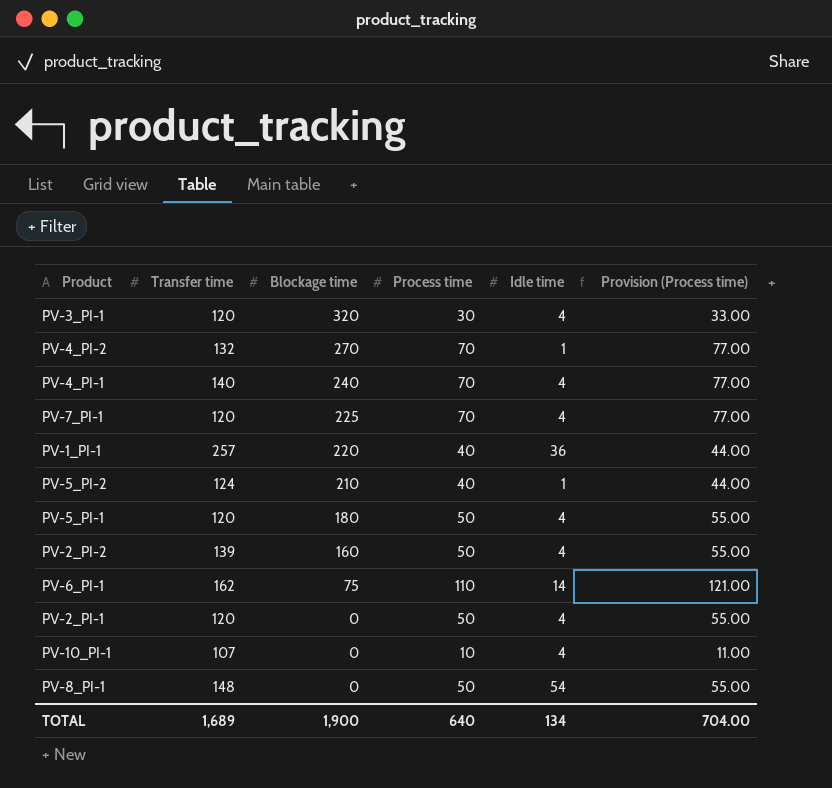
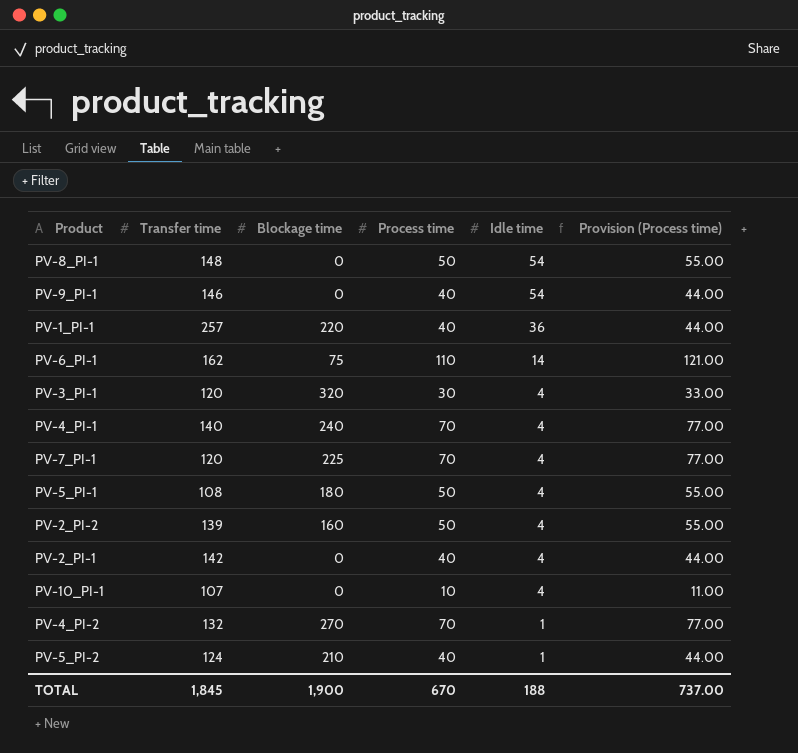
row order: Blockage time descending -> Idle time descending
row PV-9_PI-1: none -> 146 | 0 | 40 | 54 | 44.00
PV-5_PI-1 | Transfer time: 120 -> 108
PV-2_PI-1 | Transfer time: 120 -> 142
PV-2_PI-1 | Process time: 50 -> 40
PV-2_PI-1 | Provision (Process time): 55.00 -> 44.00
TOTAL | Transfer time: 1,689 -> 1,845
TOTAL | Process time: 640 -> 670
TOTAL | Idle time: 134 -> 188
TOTAL | Provision (Process time): 704.00 -> 737.00

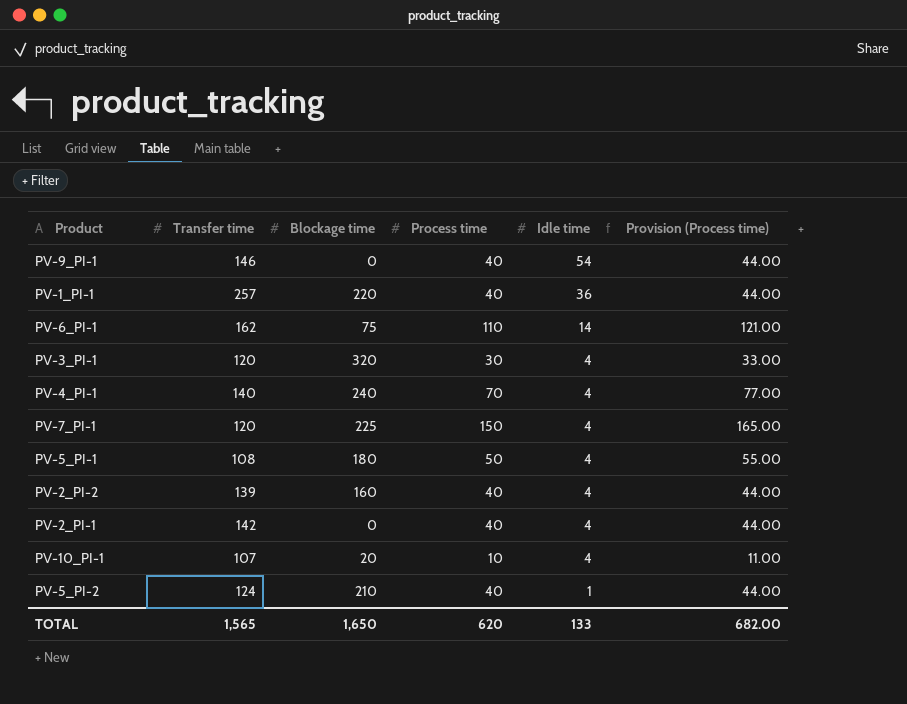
row PV-8_PI-1: 148 | 0 | 50 | 54 | 55.00 -> none
row PV-4_PI-2: 132 | 270 | 70 | 1 | 77.00 -> none
PV-7_PI-1 | Process time: 70 -> 150
PV-7_PI-1 | Provision (Process time): 77.00 -> 165.00
PV-2_PI-2 | Process time: 50 -> 40
PV-2_PI-2 | Provision (Process time): 55.00 -> 44.00
PV-10_PI-1 | Blockage time: 0 -> 20
TOTAL | Transfer time: 1,845 -> 1,565
TOTAL | Blockage time: 1,900 -> 1,650
TOTAL | Process time: 670 -> 620
TOTAL | Idle time: 188 -> 133
TOTAL | Provision (Process time): 737.00 -> 682.00

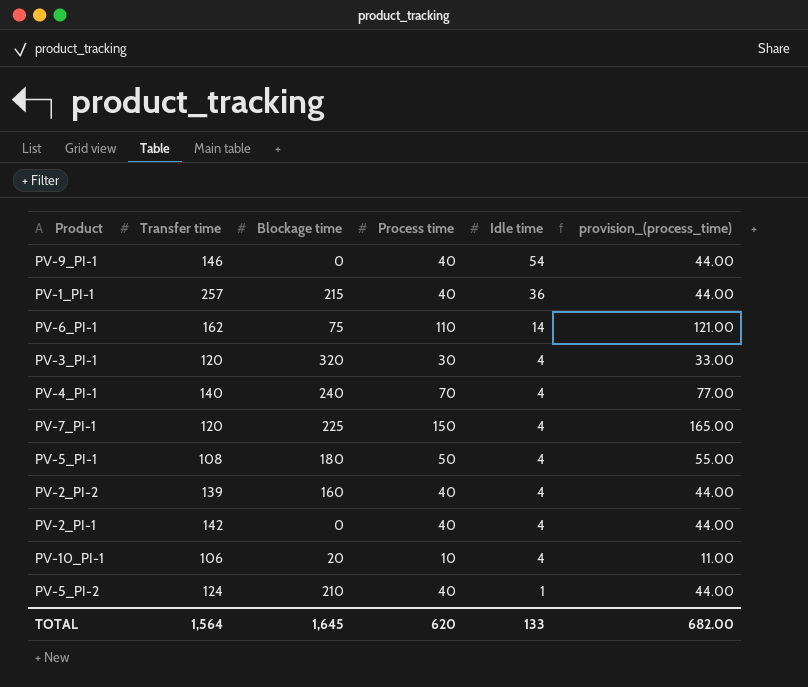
column name: Provision (Process time) -> provision_(process_time)
PV-1_PI-1 | Blockage time: 220 -> 215
PV-10_PI-1 | Transfer time: 107 -> 106
TOTAL | Transfer time: 1,565 -> 1,564
TOTAL | Blockage time: 1,650 -> 1,645

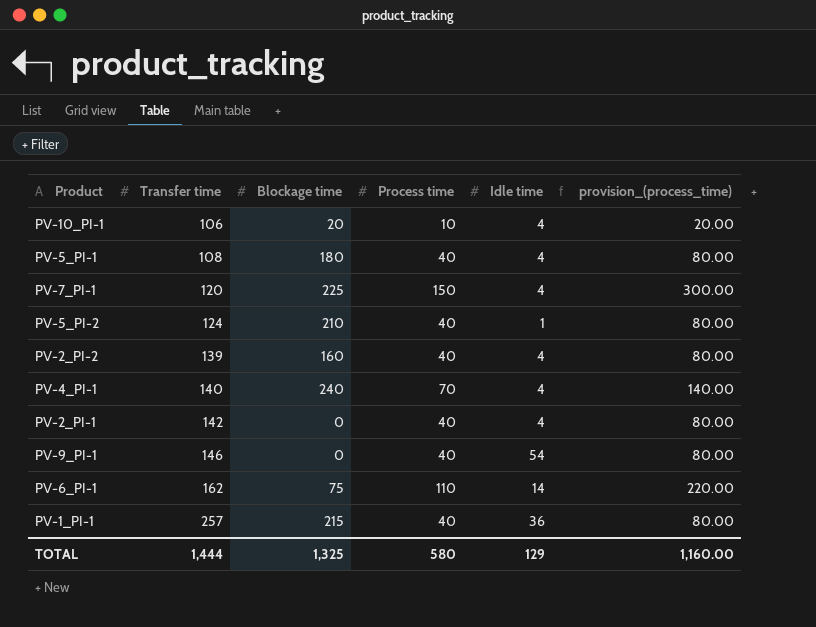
row order: Idle time descending -> Transfer time ascending
column provision_(process_time) | formula: [Process time] * 1.1 -> [Process time] * 2
row PV-3_PI-1: 120 | 320 | 30 | 4 | 33.00 -> none
PV-5_PI-1 | Process time: 50 -> 40
TOTAL | Transfer time: 1,564 -> 1,444
TOTAL | Blockage time: 1,645 -> 1,325
TOTAL | Process time: 620 -> 580
TOTAL | Idle time: 133 -> 129
TOTAL | provision_(process_time): 682.00 -> 1,160.00

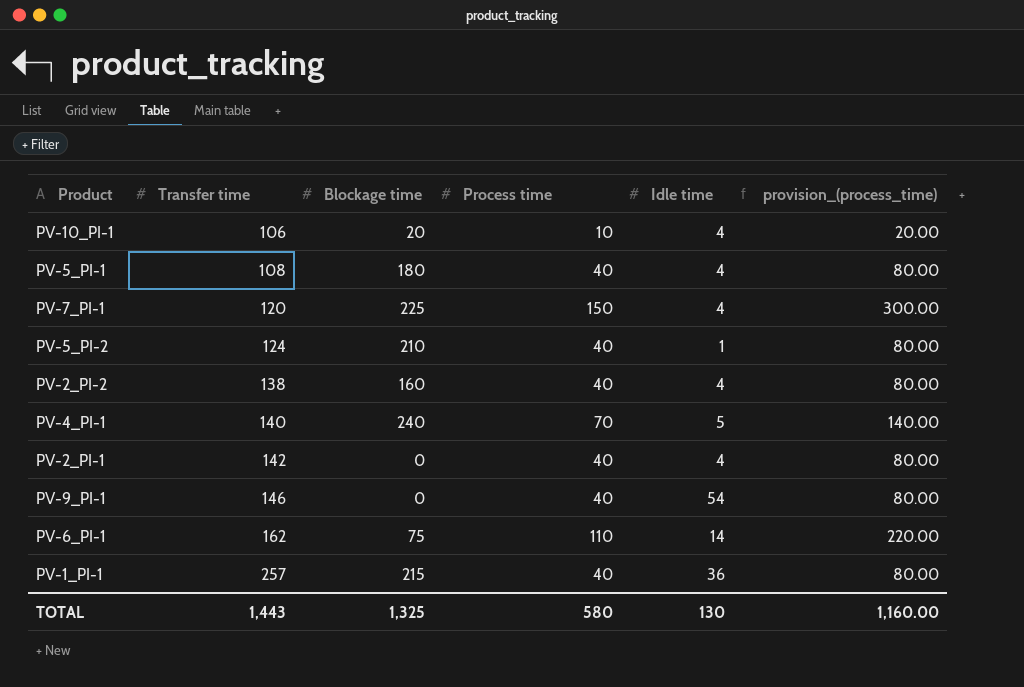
PV-2_PI-2 | Transfer time: 139 -> 138
PV-4_PI-1 | Idle time: 4 -> 5
TOTAL | Transfer time: 1,444 -> 1,443
TOTAL | Idle time: 129 -> 130

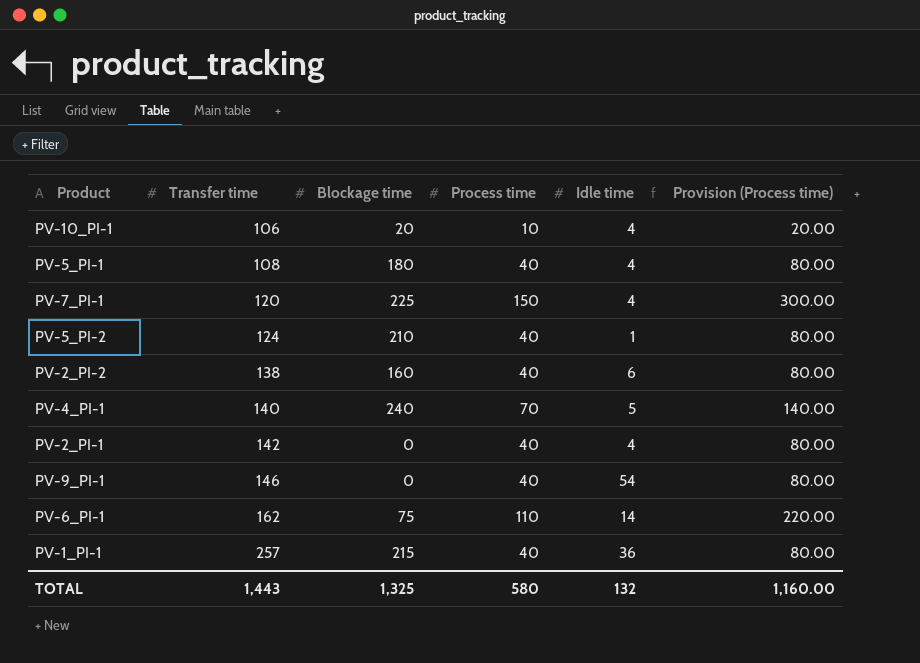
column name: provision_(process_time) -> Provision (Process time)
PV-2_PI-2 | Idle time: 4 -> 6
TOTAL | Idle time: 130 -> 132

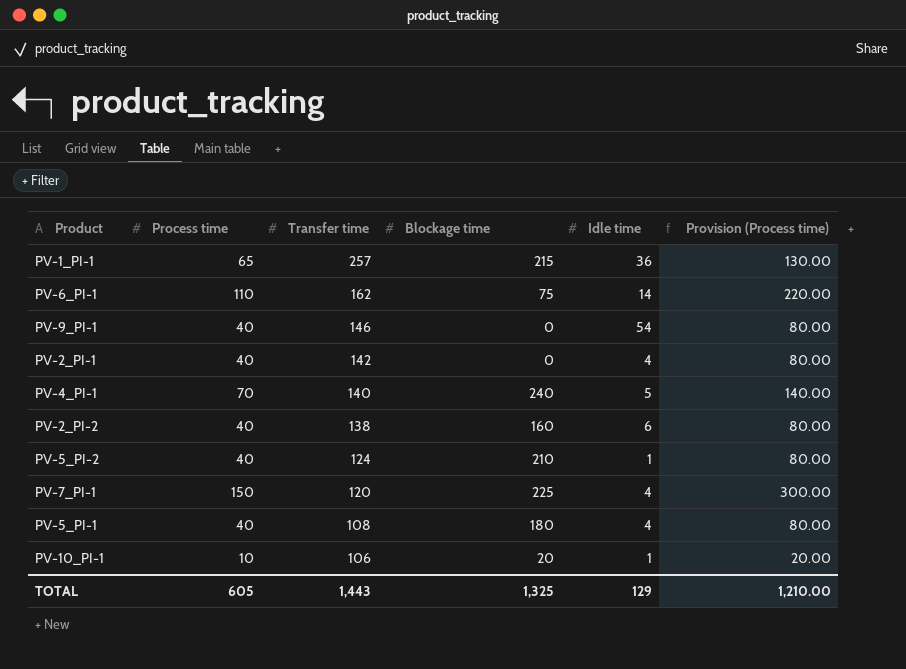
row order: Transfer time ascending -> Transfer time descending
column Process time | position: 4 -> 2
PV-1_PI-1 | Process time: 40 -> 65
PV-1_PI-1 | Provision (Process time): 80.00 -> 130.00
PV-10_PI-1 | Idle time: 4 -> 1
TOTAL | Process time: 580 -> 605
TOTAL | Idle time: 132 -> 129
TOTAL | Provision (Process time): 1,160.00 -> 1,210.00

